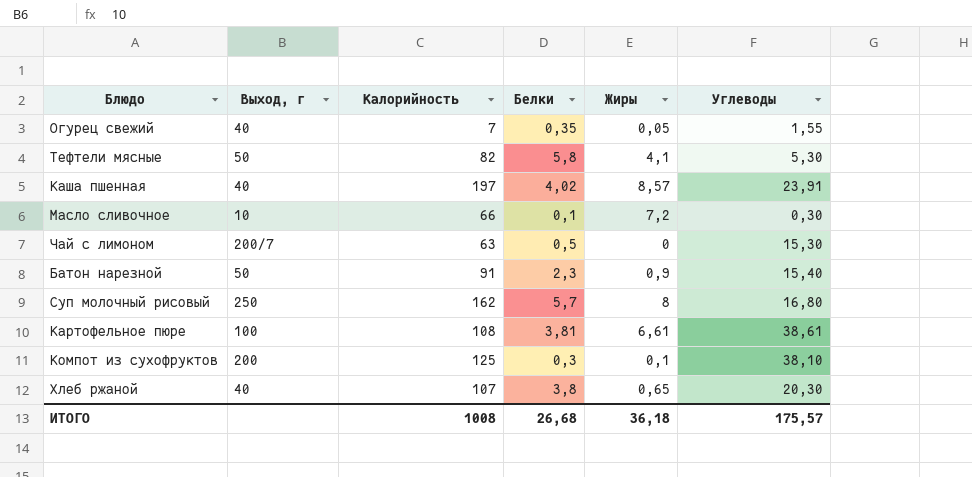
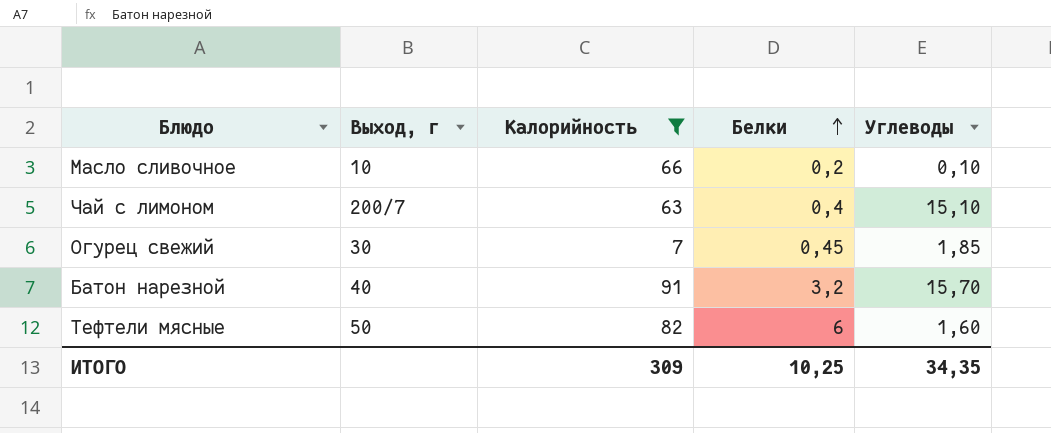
filter: none -> Калорийность <= 91
row order: none -> Белки ascending
column Жиры | position: 5 -> none
Масло сливочное | Белки: 0,1 -> 0,2
Масло сливочное | Углеводы: 0,30 -> 0,10
Чай с лимоном | Белки: 0,5 -> 0,4
Чай с лимоном | Углеводы: 15,30 -> 15,10
Огурец свежий | Выход, г: 40 -> 30
Огурец свежий | Белки: 0,35 -> 0,45
Огурец свежий | Углеводы: 1,55 -> 1,85
Батон нарезной | Выход, г: 50 -> 40
Батон нарезной | Белки: 2,3 -> 3,2
Батон нарезной | Углеводы: 15,40 -> 15,70
Тефтели мясные | Белки: 5,8 -> 6
Тефтели мясные | Углеводы: 5,30 -> 1,60
ИТОГО | Калорийность: 1008 -> 309
ИТОГО | Белки: 26,68 -> 10,25
ИТОГО | Углеводы: 175,57 -> 34,35

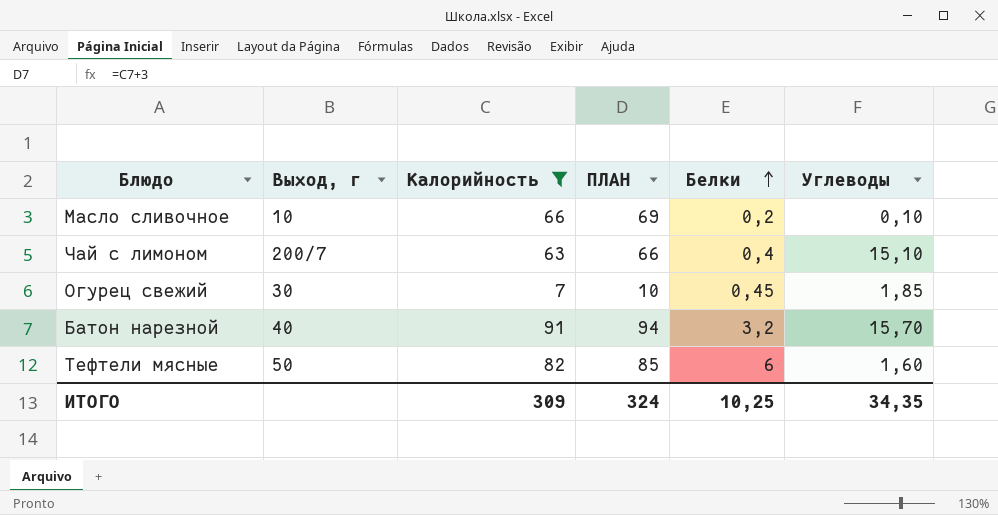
column ПЛАН | formula: none -> [Калорийность] + 3

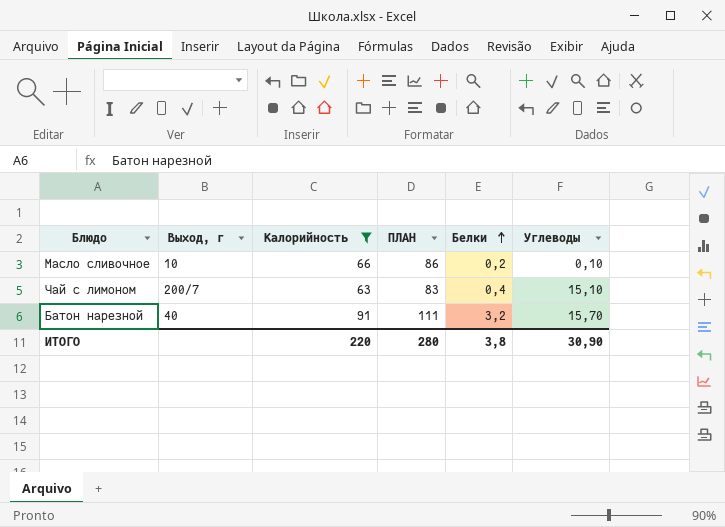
column ПЛАН | formula: [Калорийность] + 3 -> [Калорийность] + 20
row Огурец свежий: 30 | 7 | 10 | 0,45 | 1,85 -> none
row Тефтели мясные: 50 | 82 | 85 | 6 | 1,60 -> none
ИТОГО | Калорийность: 309 -> 220
ИТОГО | ПЛАН: 324 -> 280
ИТОГО | Белки: 10,25 -> 3,8
ИТОГО | Углеводы: 34,35 -> 30,90

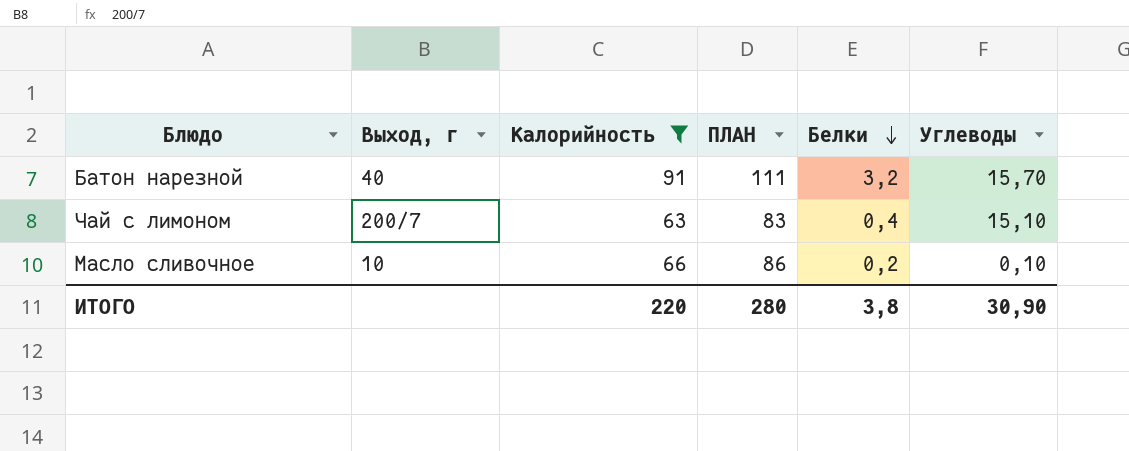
row order: Белки ascending -> Белки descending

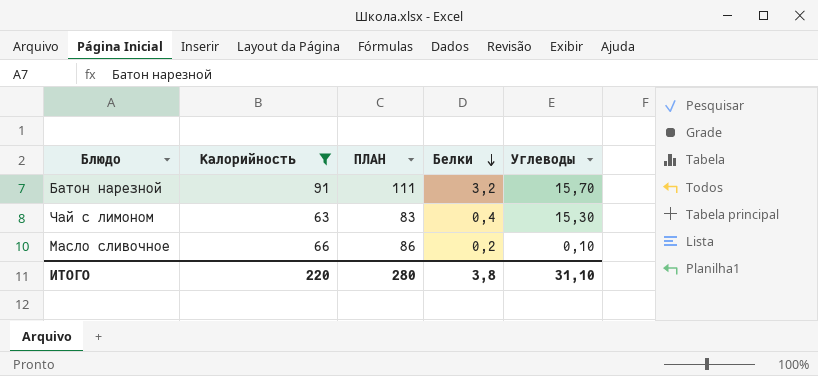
column Выход, г | position: 2 -> none
Чай с лимоном | Углеводы: 15,10 -> 15,30
ИТОГО | Углеводы: 30,90 -> 31,10

